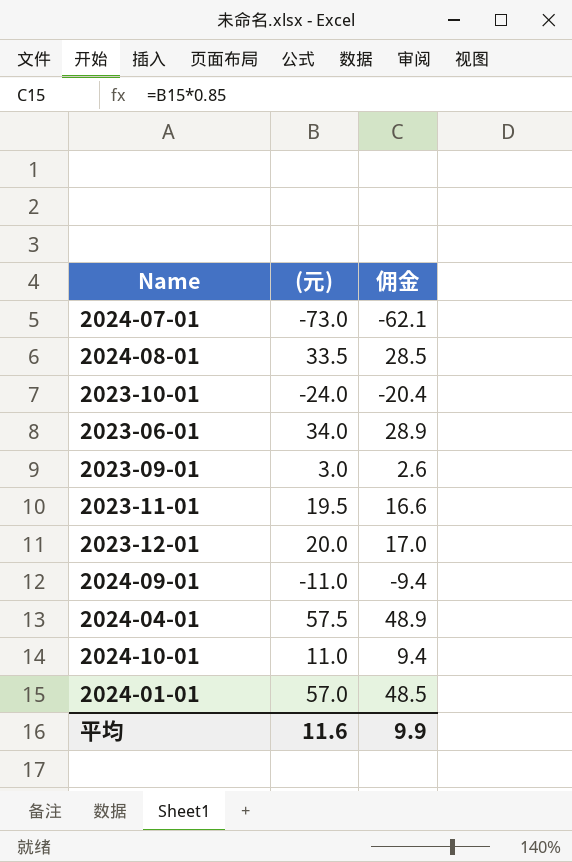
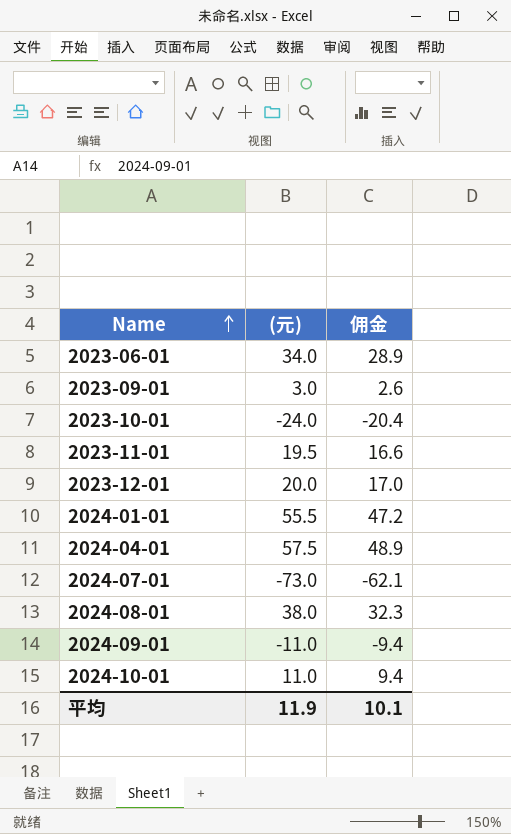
row order: none -> Name ascending
2024-01-01 | (元): 57.0 -> 55.5
2024-01-01 | 佣金: 48.5 -> 47.2
2024-08-01 | (元): 33.5 -> 38.0
2024-08-01 | 佣金: 28.5 -> 32.3
平均 | (元): 11.6 -> 11.9
平均 | 佣金: 9.9 -> 10.1

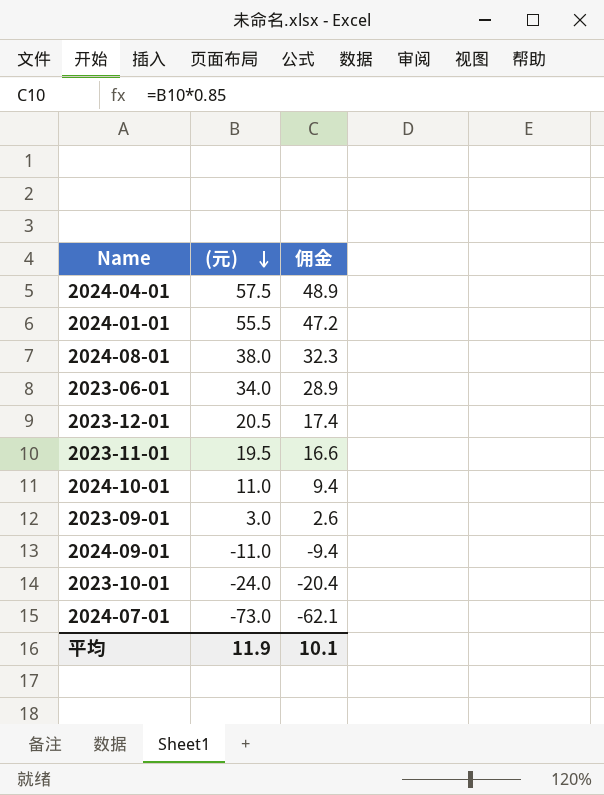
row order: Name ascending -> (元) descending
2023-12-01 | (元): 20.0 -> 20.5
2023-12-01 | 佣金: 17.0 -> 17.4

